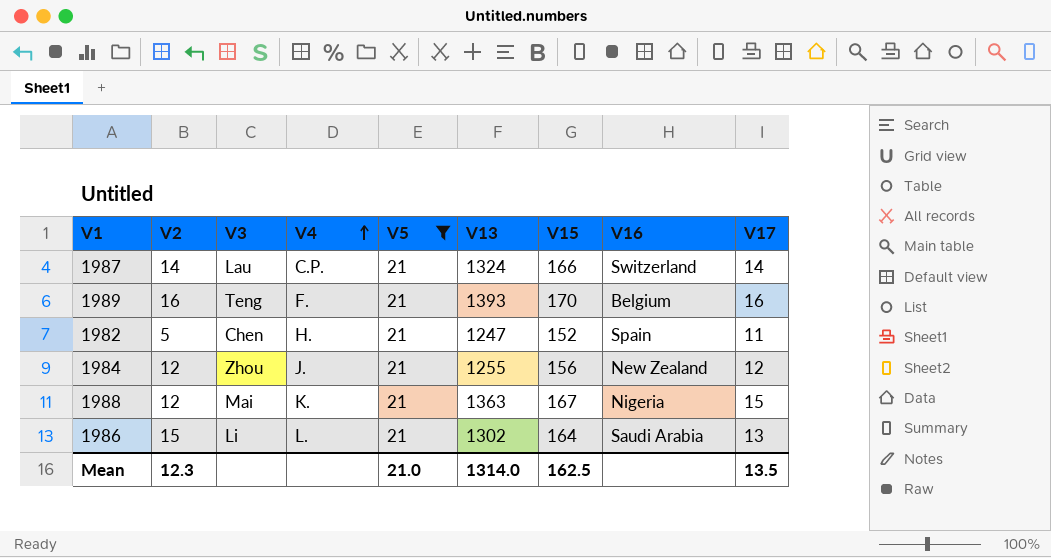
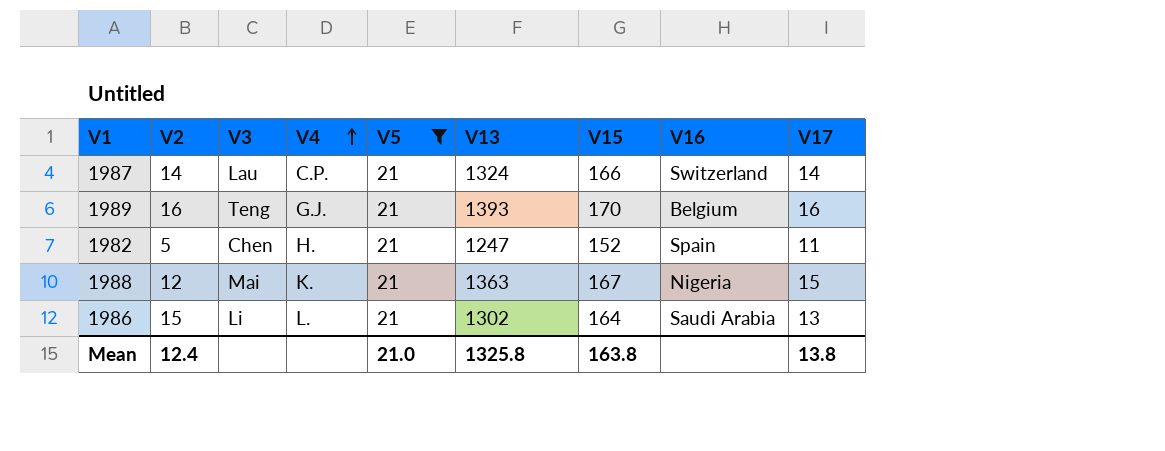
row 1984: 12 | Zhou | J. | 21 | 1255 | 156 | New Zealand | 12 -> none
1989 | V4: F. -> G.J.
Mean | V2: 12.3 -> 12.4
Mean | V13: 1314.0 -> 1325.8
Mean | V15: 162.5 -> 163.8
Mean | V17: 13.5 -> 13.8

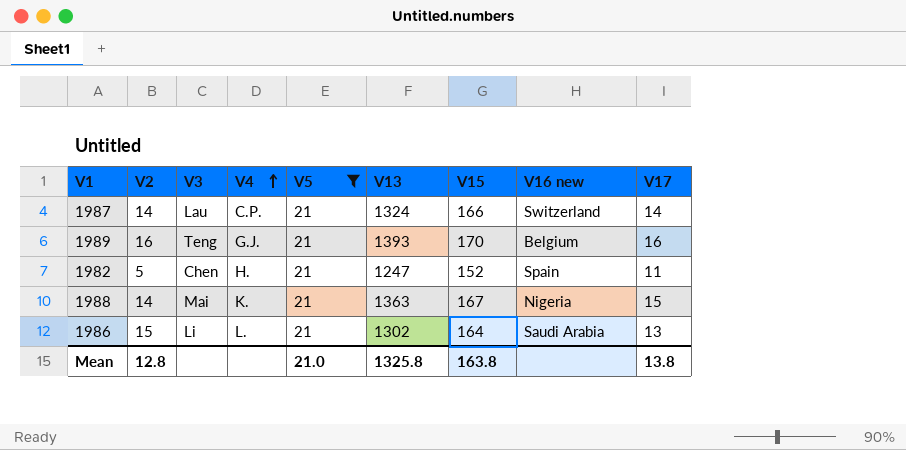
column name: V16 -> V16 new
1988 | V2: 12 -> 14
Mean | V2: 12.4 -> 12.8

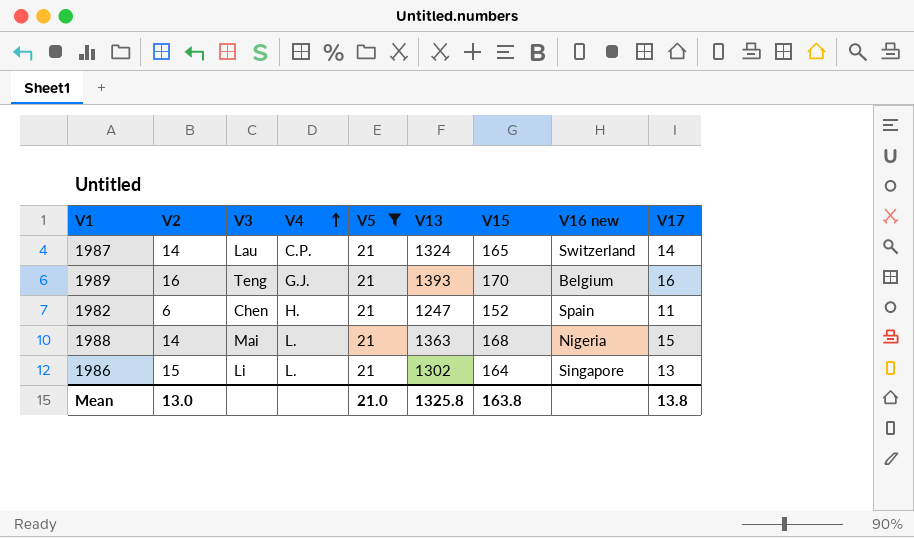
1987 | V15: 166 -> 165
1982 | V2: 5 -> 6
1988 | V4: K. -> L.
1988 | V15: 167 -> 168
1986 | V16 new: Saudi Arabia -> Singapore
Mean | V2: 12.8 -> 13.0

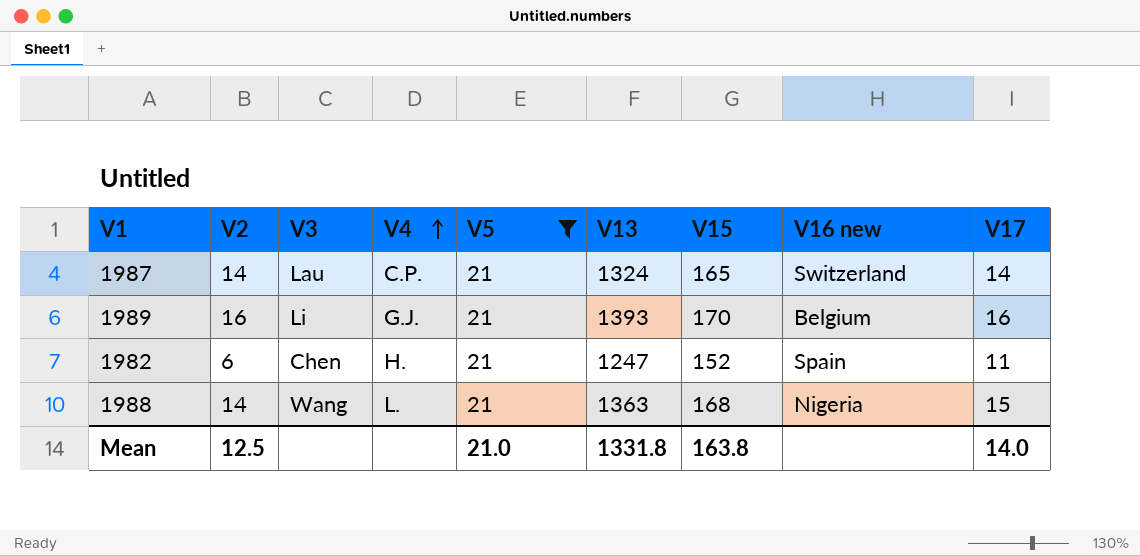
row 1986: 15 | Li | L. | 21 | 1302 | 164 | Singapore | 13 -> none
1989 | V3: Teng -> Li
1988 | V3: Mai -> Wang
Mean | V2: 13.0 -> 12.5
Mean | V13: 1325.8 -> 1331.8
Mean | V17: 13.8 -> 14.0

